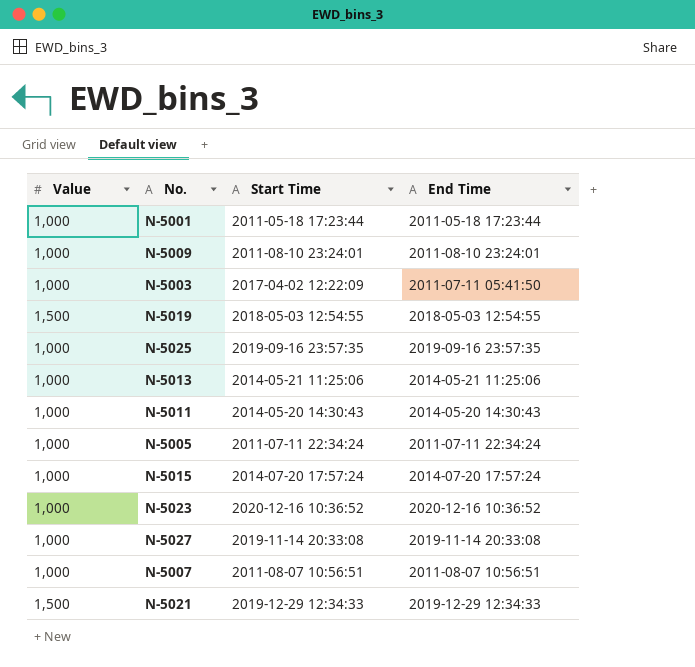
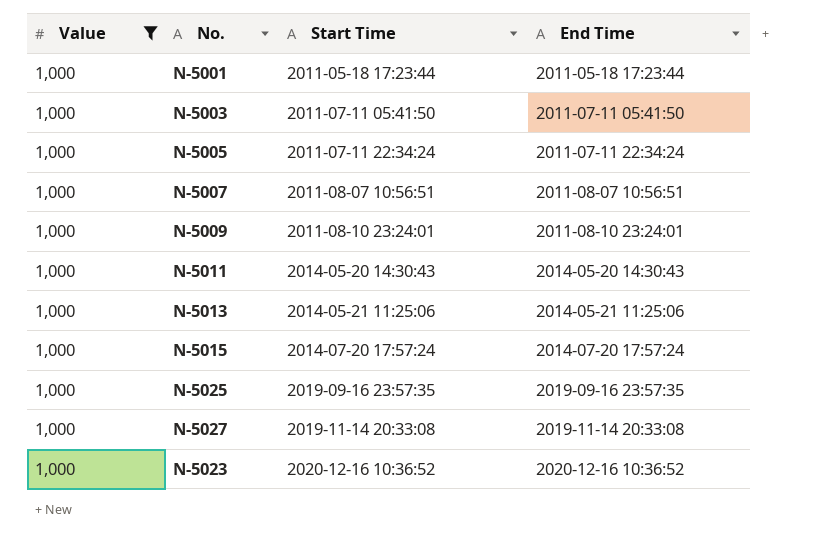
filter: none -> Value = 1,000
row order: none -> Start Time ascending
N-5003 | Start Time: 2017-04-02 12:22:09 -> 2011-07-11 05:41:50

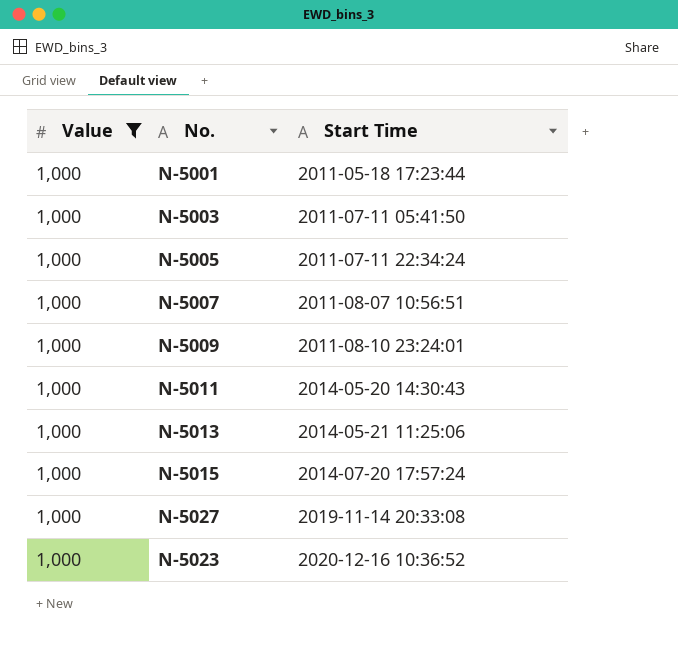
column End Time | position: 4 -> none
row N-5025: 1,000 | 2019-09-16 23:57:35 | 2019-09-16 23:57:35 -> none

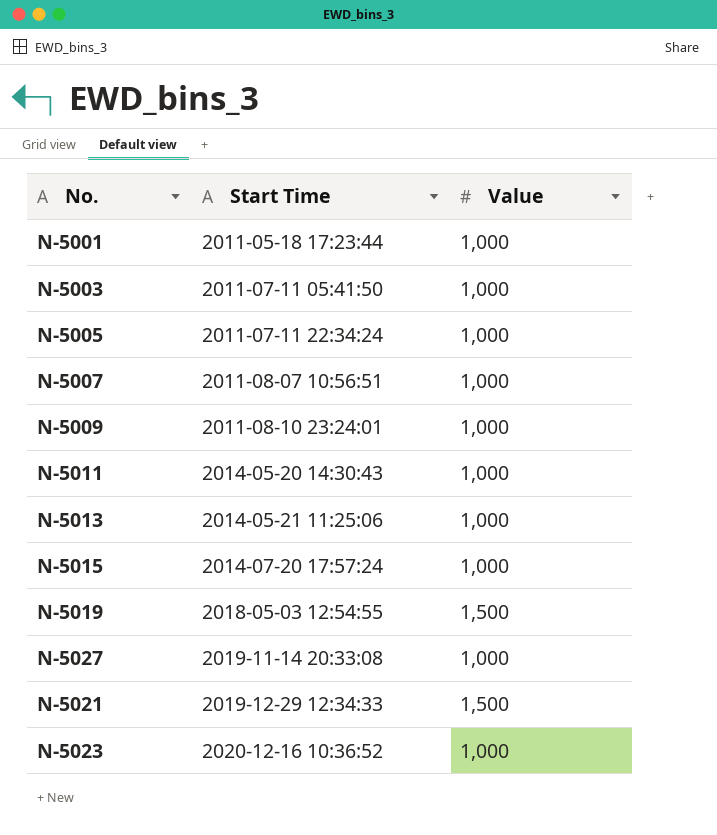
filter: Value = 1,000 -> none
column Value | position: 1 -> 3

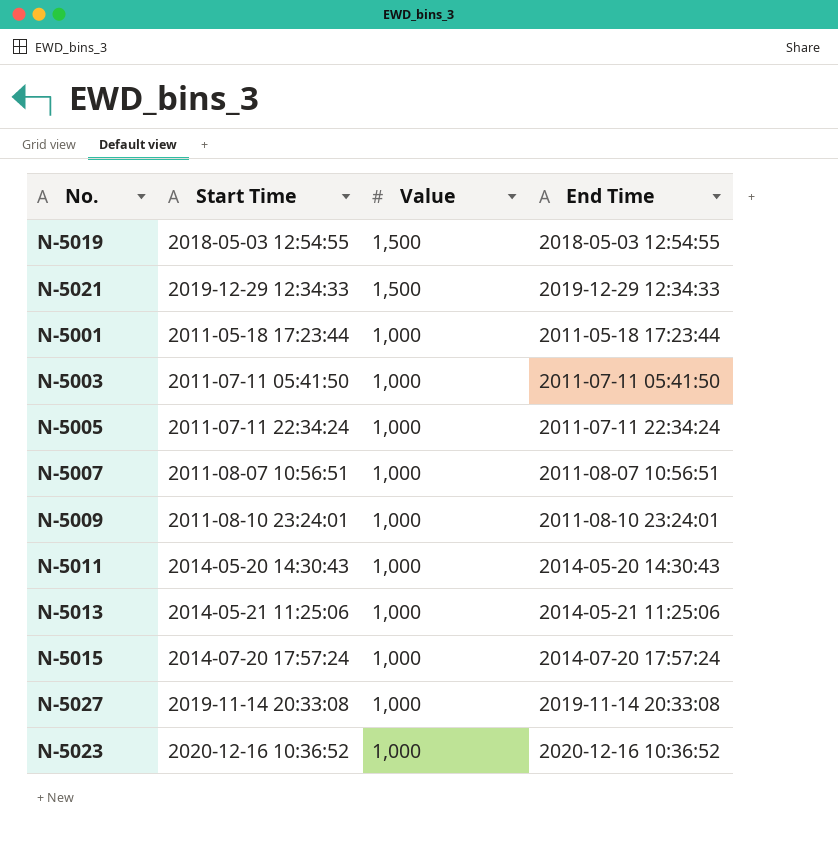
row order: Start Time ascending -> Value descending
column End Time | position: none -> 4

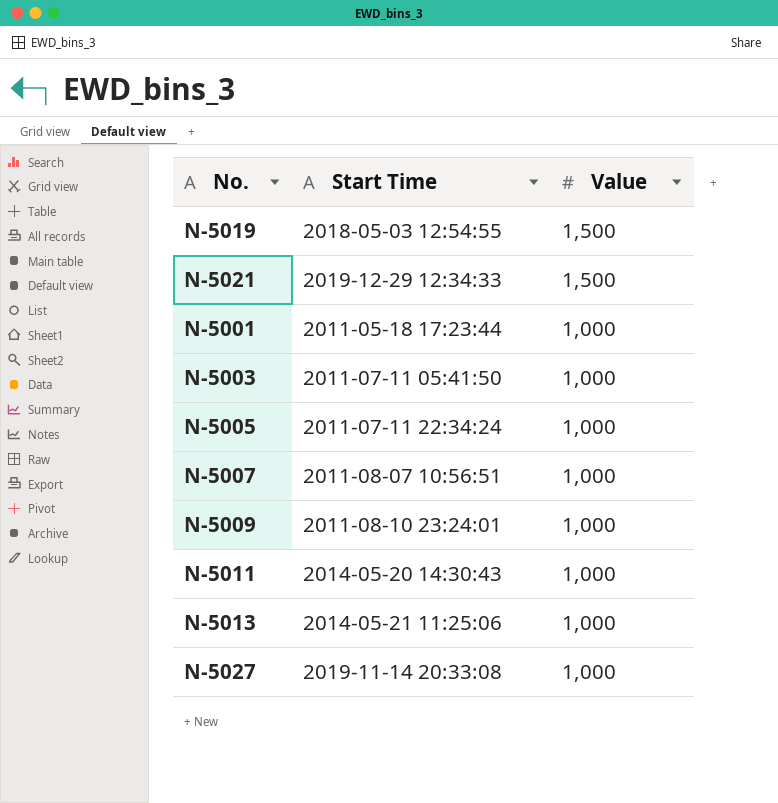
column End Time | position: 4 -> none
row N-5015: 2014-07-20 17:57:24 | 1,000 | 2014-07-20 17:57:24 -> none
row N-5023: 2020-12-16 10:36:52 | 1,000 | 2020-12-16 10:36:52 -> none

